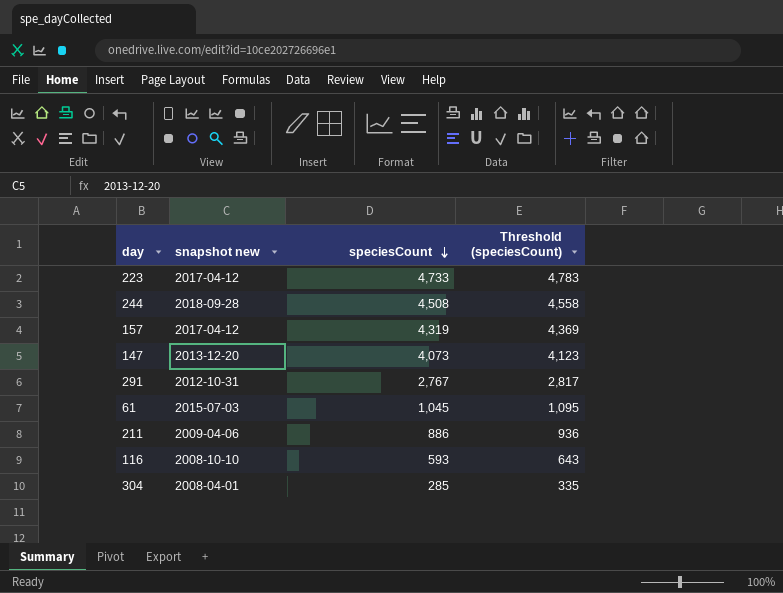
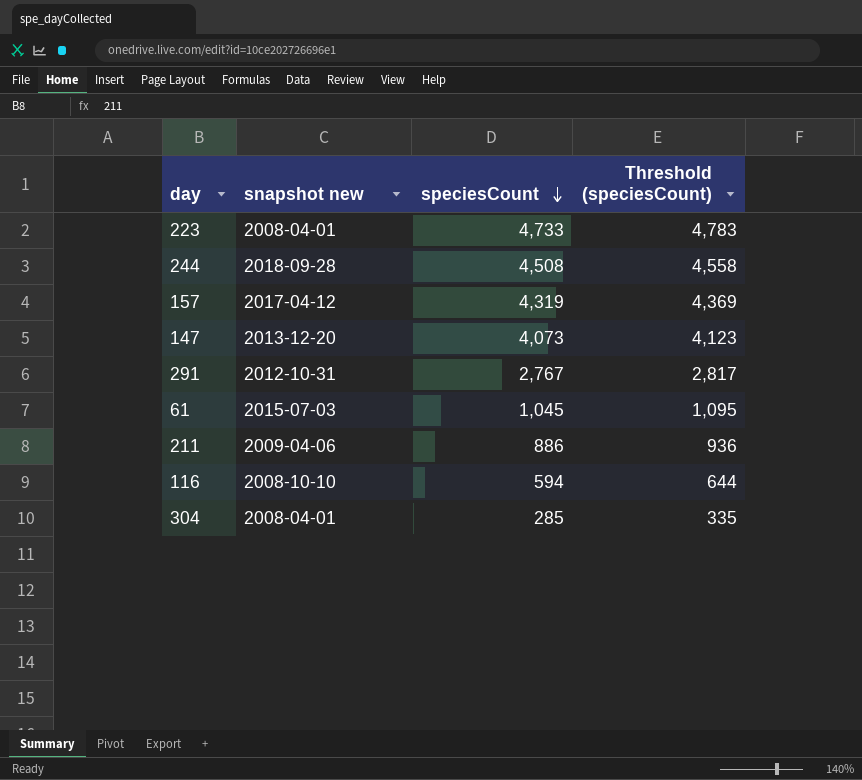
223 | snapshot new: 2017-04-12 -> 2008-04-01
116 | speciesCount: 593 -> 594
116 | Threshold (speciesCount): 643 -> 644

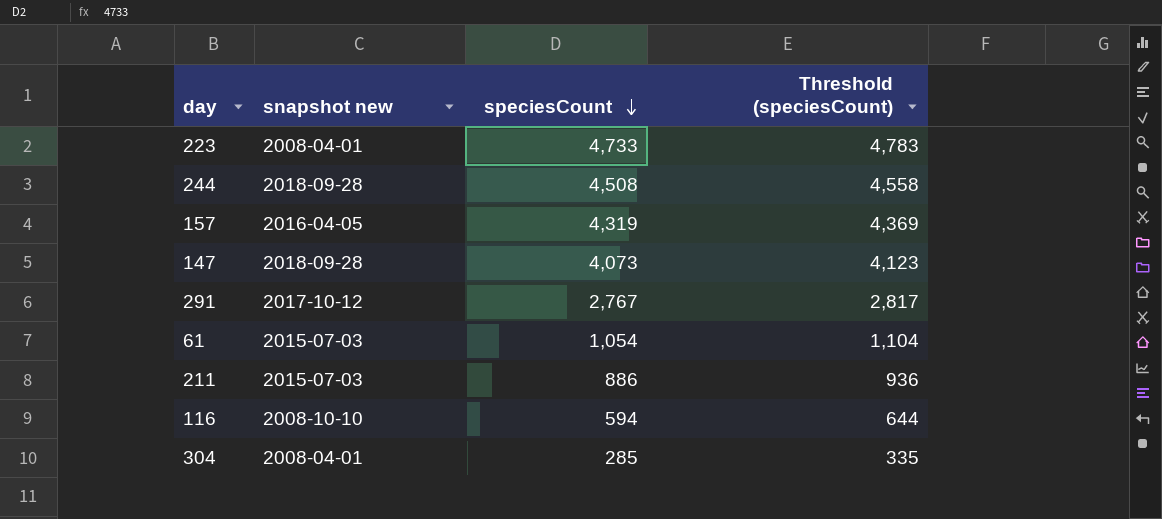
157 | snapshot new: 2017-04-12 -> 2016-04-05
147 | snapshot new: 2013-12-20 -> 2018-09-28
291 | snapshot new: 2012-10-31 -> 2017-10-12
61 | speciesCount: 1,045 -> 1,054
61 | Threshold (speciesCount): 1,095 -> 1,104
211 | snapshot new: 2009-04-06 -> 2015-07-03

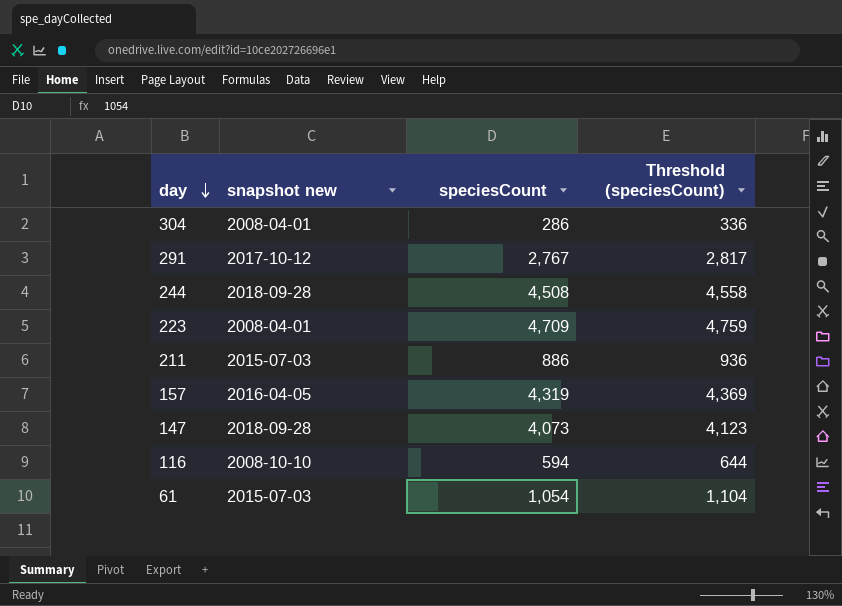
row order: speciesCount descending -> day descending
304 | speciesCount: 285 -> 286
304 | Threshold (speciesCount): 335 -> 336
223 | speciesCount: 4,733 -> 4,709
223 | Threshold (speciesCount): 4,783 -> 4,759

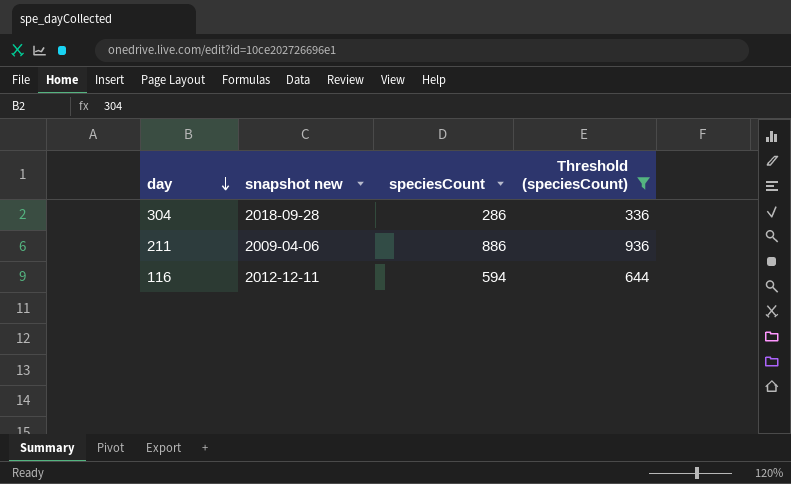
filter: none -> Threshold (speciesCount) <= 936
304 | snapshot new: 2008-04-01 -> 2018-09-28
211 | snapshot new: 2015-07-03 -> 2009-04-06
116 | snapshot new: 2008-10-10 -> 2012-12-11

